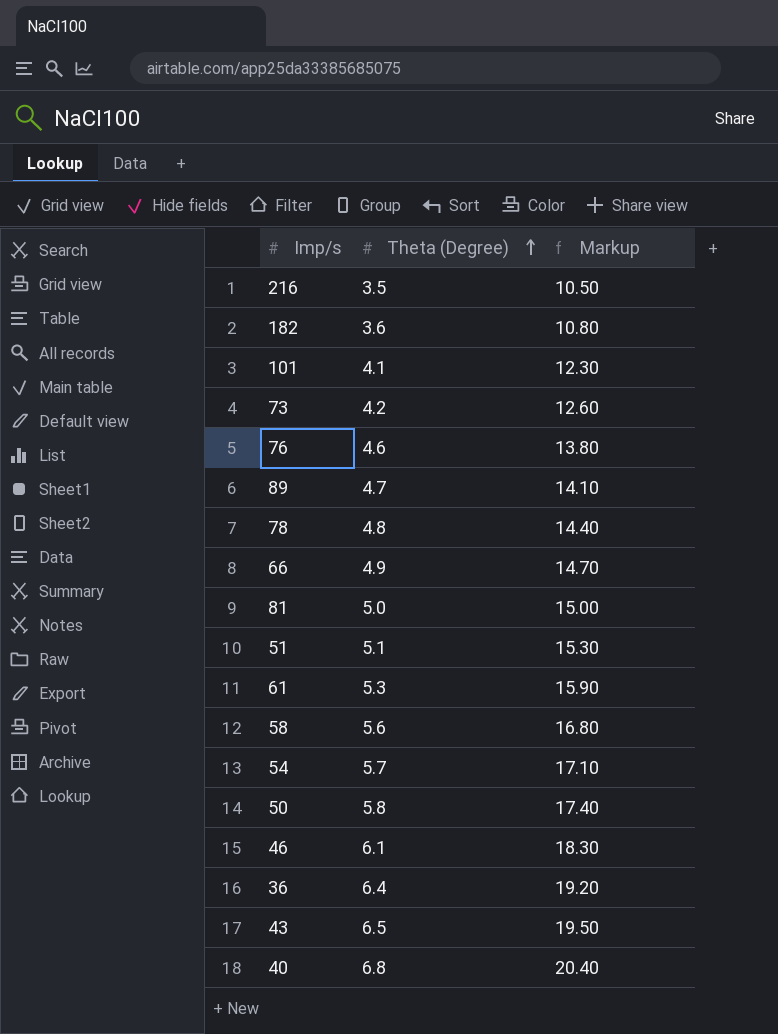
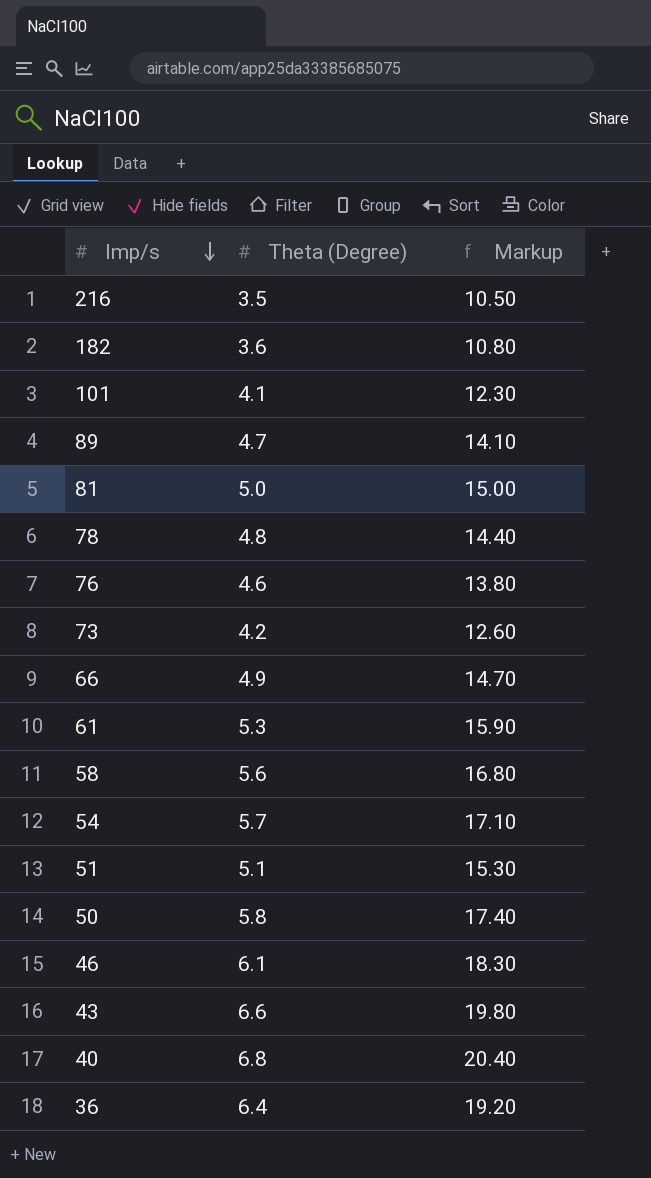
row order: Theta (Degree) ascending -> Imp/s descending
43 | Theta (Degree): 6.5 -> 6.6
43 | Markup: 19.50 -> 19.80

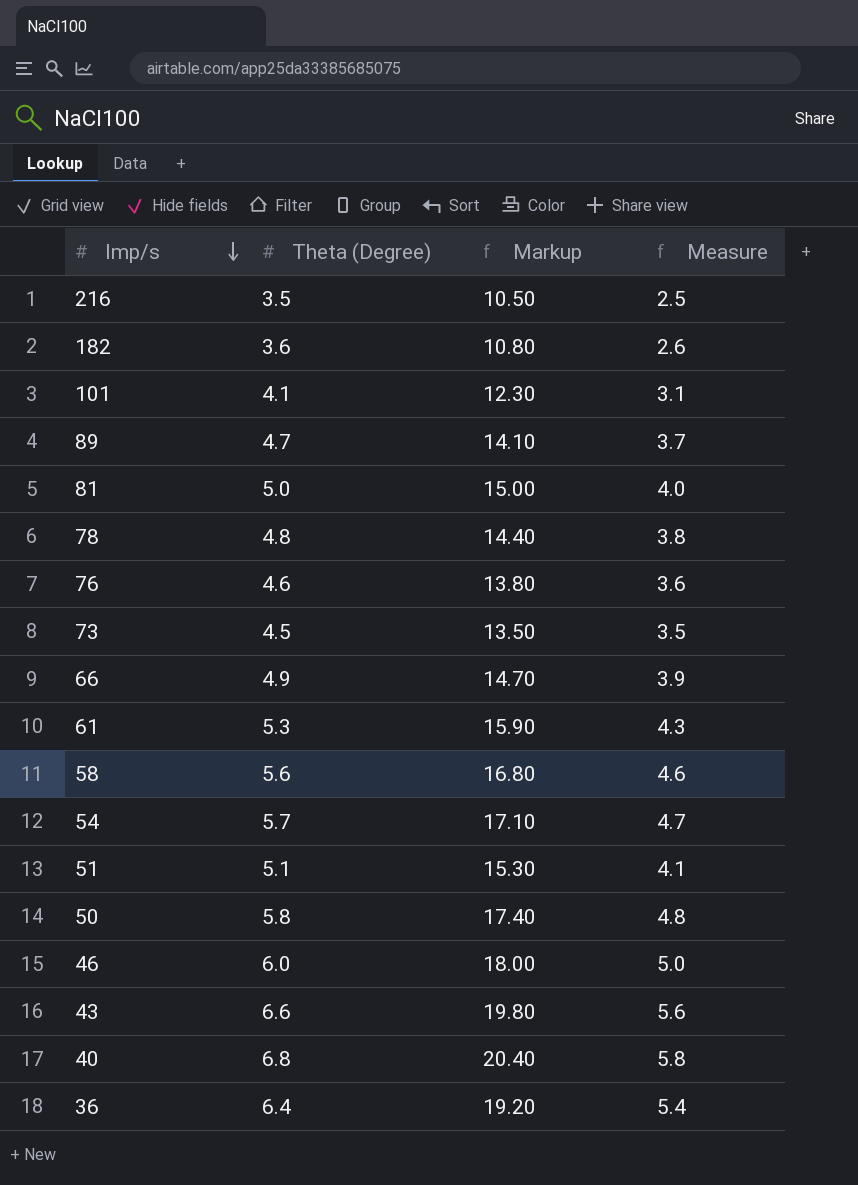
column Measure | formula: none -> [Theta (Degree)] - 1
73 | Theta (Degree): 4.2 -> 4.5
73 | Markup: 12.60 -> 13.50
46 | Theta (Degree): 6.1 -> 6.0
46 | Markup: 18.30 -> 18.00

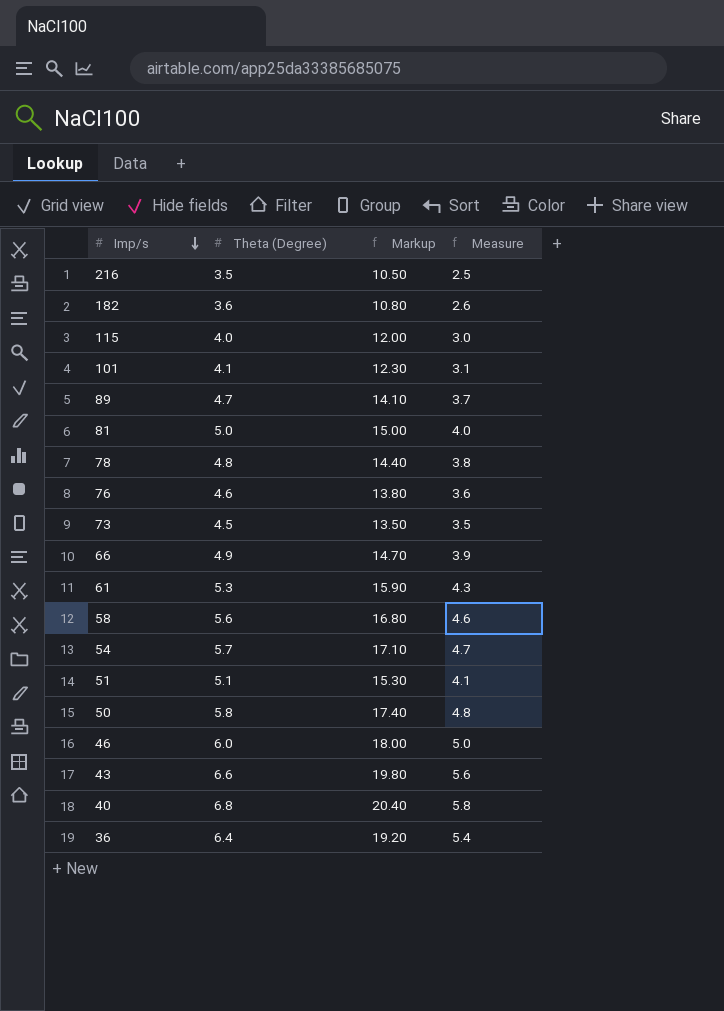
row 115: none -> 4.0 | 12.00 | 3.0

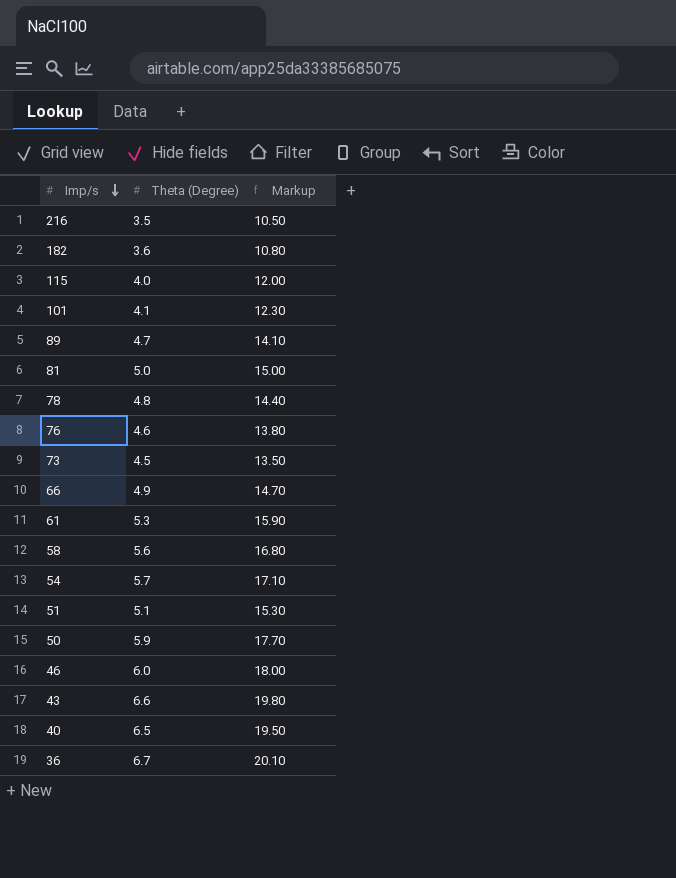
column Measure | formula: [Theta (Degree)] - 1 -> none
50 | Theta (Degree): 5.8 -> 5.9
50 | Markup: 17.40 -> 17.70
40 | Theta (Degree): 6.8 -> 6.5
40 | Markup: 20.40 -> 19.50
36 | Theta (Degree): 6.4 -> 6.7
36 | Markup: 19.20 -> 20.10

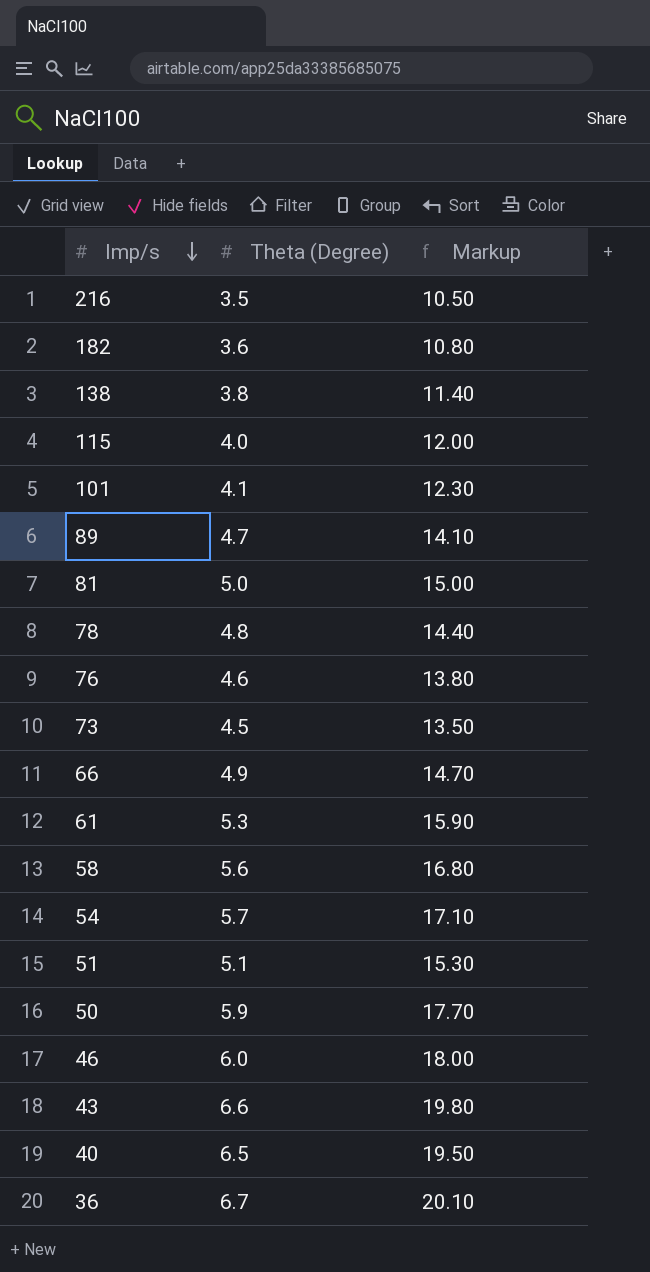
row 138: none -> 3.8 | 11.40

